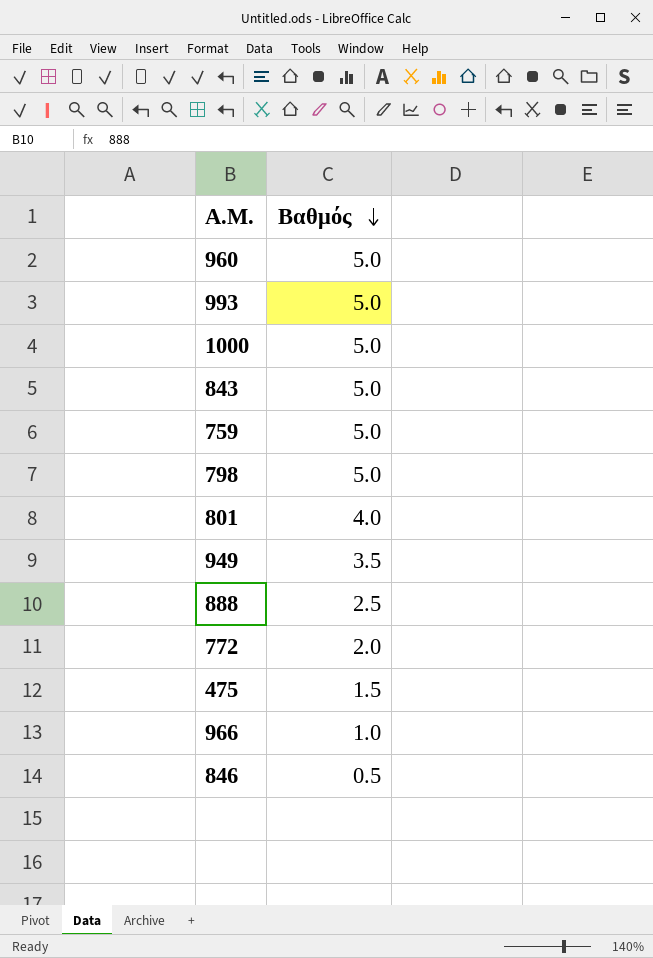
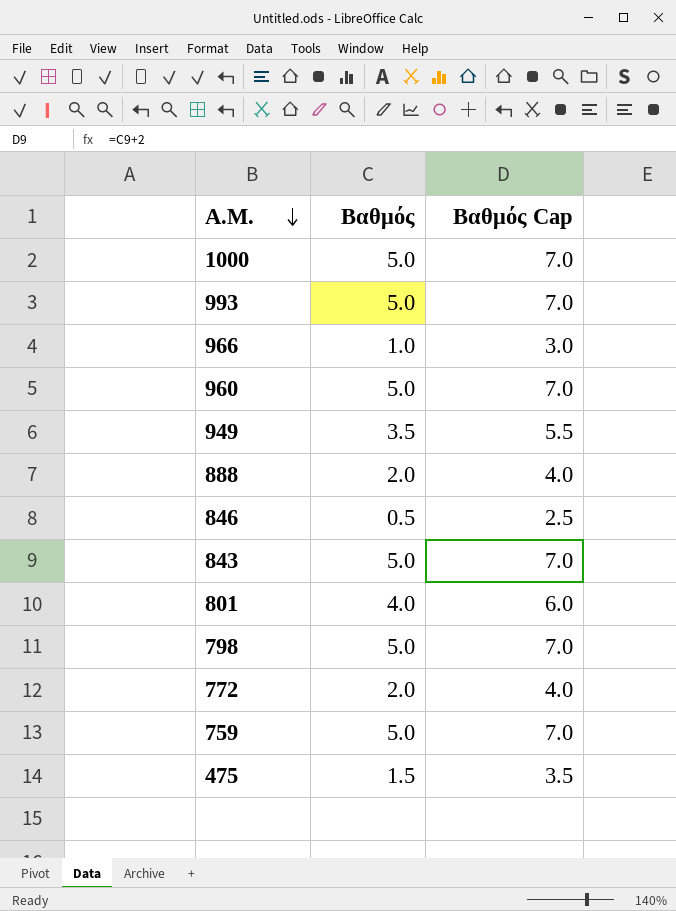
row order: Βαθμός descending -> A.M. descending
column Βαθμός Cap | formula: none -> [Βαθμός] + 2
888 | Βαθμός: 2.5 -> 2.0

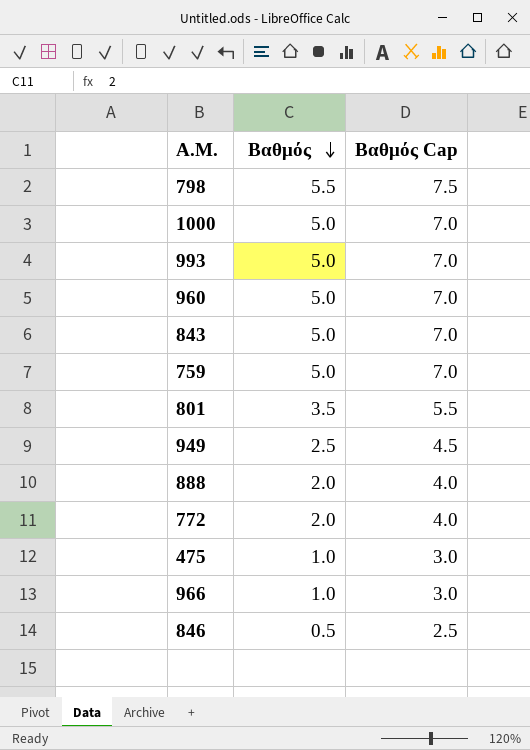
row order: A.M. descending -> Βαθμός descending
798 | Βαθμός: 5.0 -> 5.5
798 | Βαθμός Cap: 7.0 -> 7.5
801 | Βαθμός: 4.0 -> 3.5
801 | Βαθμός Cap: 6.0 -> 5.5
949 | Βαθμός: 3.5 -> 2.5
949 | Βαθμός Cap: 5.5 -> 4.5
475 | Βαθμός: 1.5 -> 1.0
475 | Βαθμός Cap: 3.5 -> 3.0

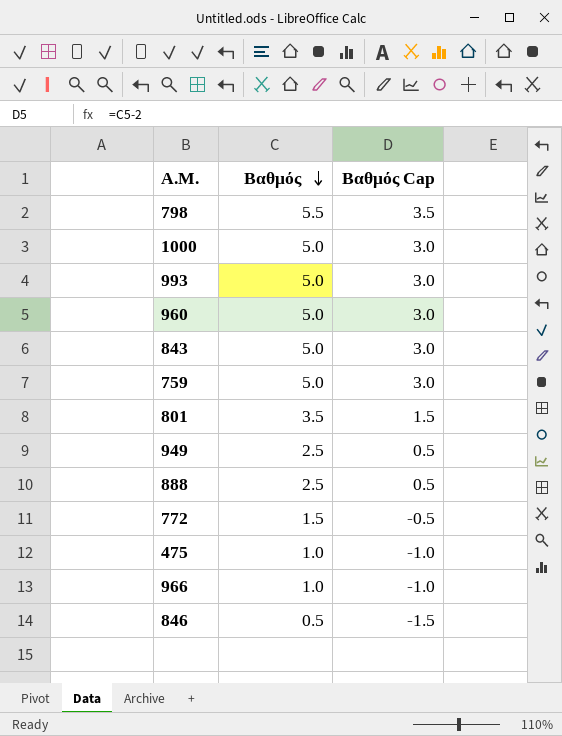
column Βαθμός Cap | formula: [Βαθμός] + 2 -> [Βαθμός] - 2
888 | Βαθμός: 2.0 -> 2.5
772 | Βαθμός: 2.0 -> 1.5

